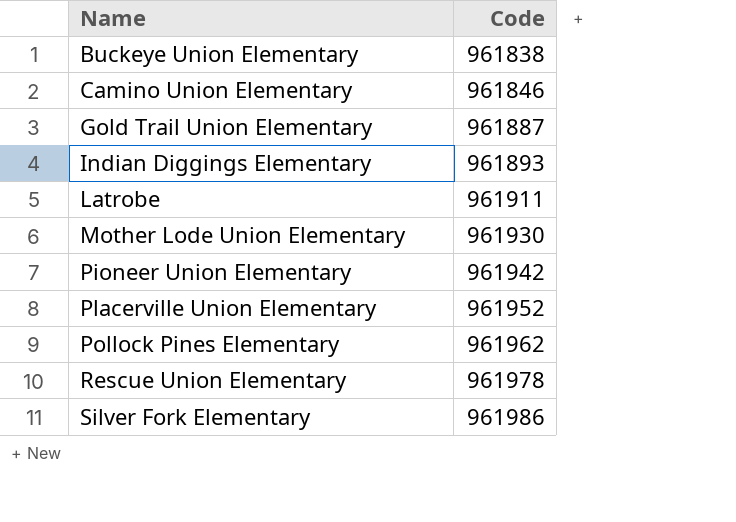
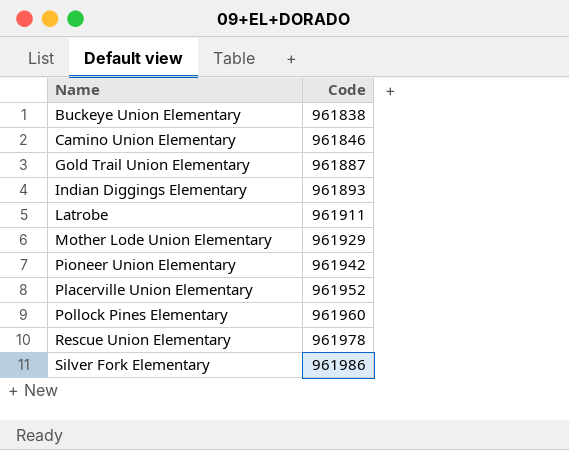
Mother Lode Union Elementary | Code: 961930 -> 961929
Pollock Pines Elementary | Code: 961962 -> 961960

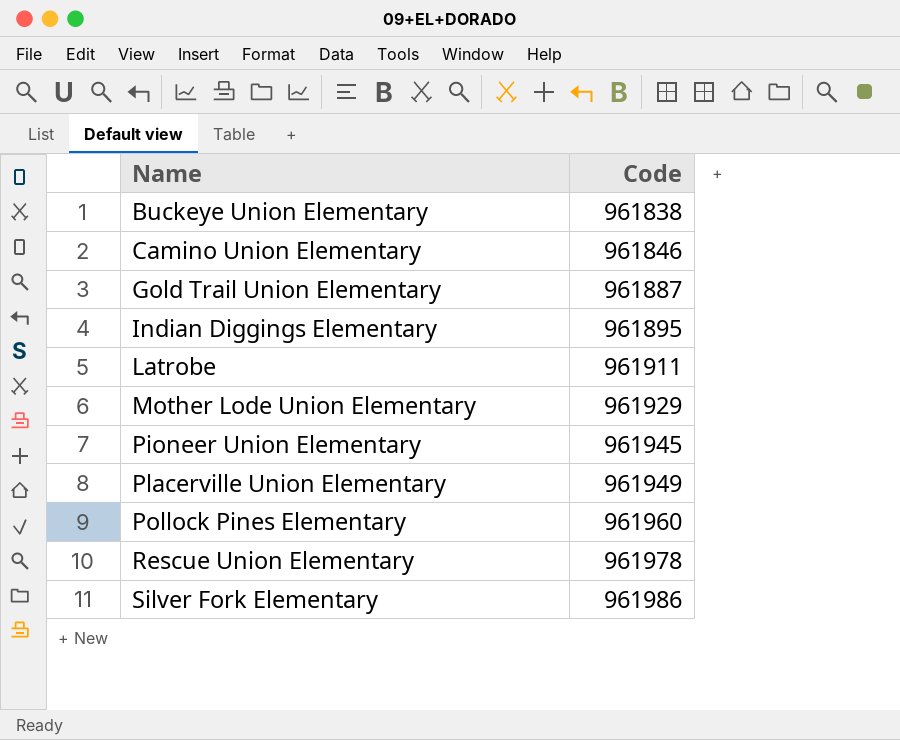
Indian Diggings Elementary | Code: 961893 -> 961895
Pioneer Union Elementary | Code: 961942 -> 961945
Placerville Union Elementary | Code: 961952 -> 961949

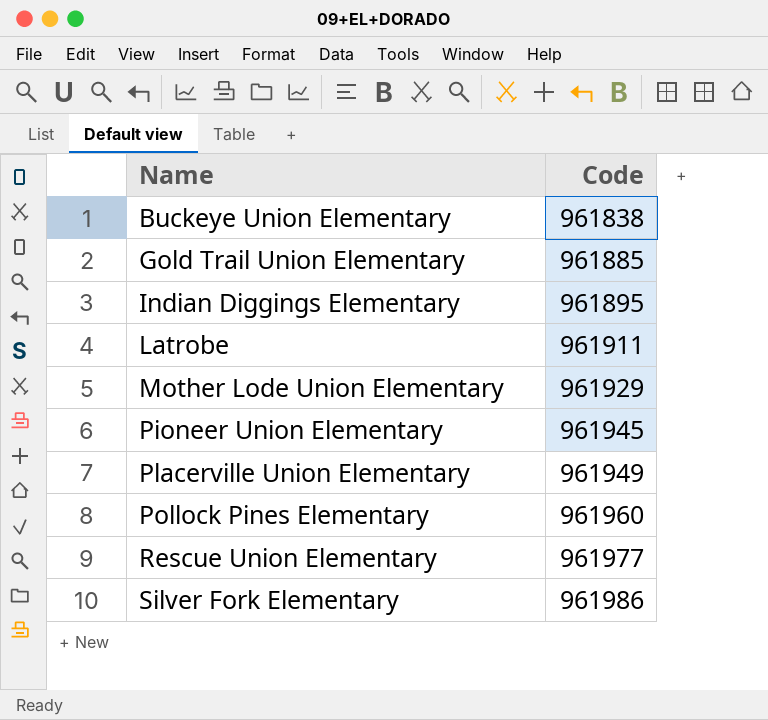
row Camino Union Elementary: 961846 -> none
Gold Trail Union Elementary | Code: 961887 -> 961885
Rescue Union Elementary | Code: 961978 -> 961977

